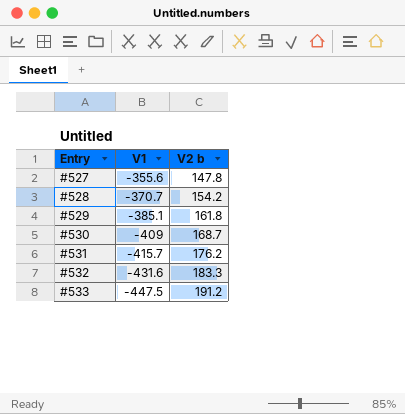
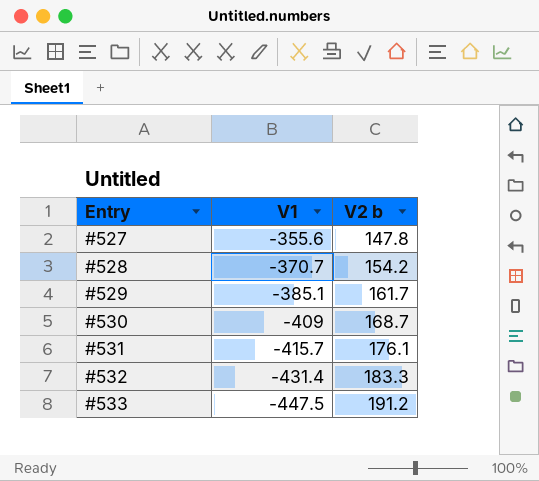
#529 | V2 b: 161.8 -> 161.7
#531 | V2 b: 176.2 -> 176.1
#532 | V1: -431.6 -> -431.4

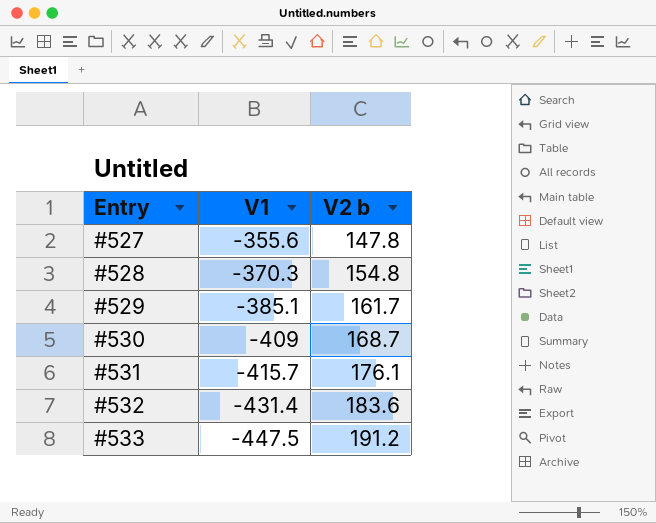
#528 | V1: -370.7 -> -370.3
#528 | V2 b: 154.2 -> 154.8
#532 | V2 b: 183.3 -> 183.6

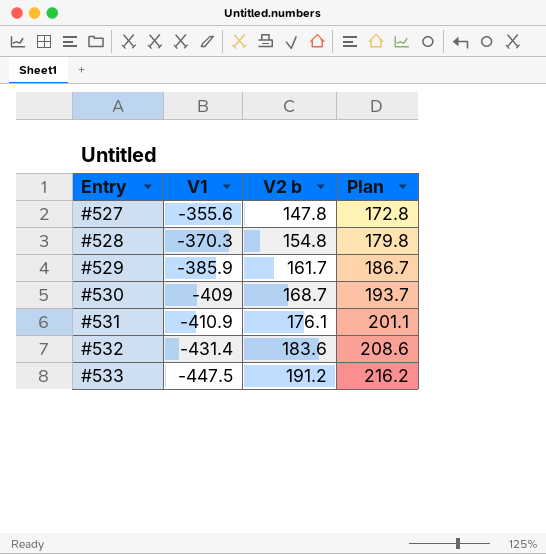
column Plan | formula: none -> [V2 b] + 25
#529 | V1: -385.1 -> -385.9
#531 | V1: -415.7 -> -410.9

